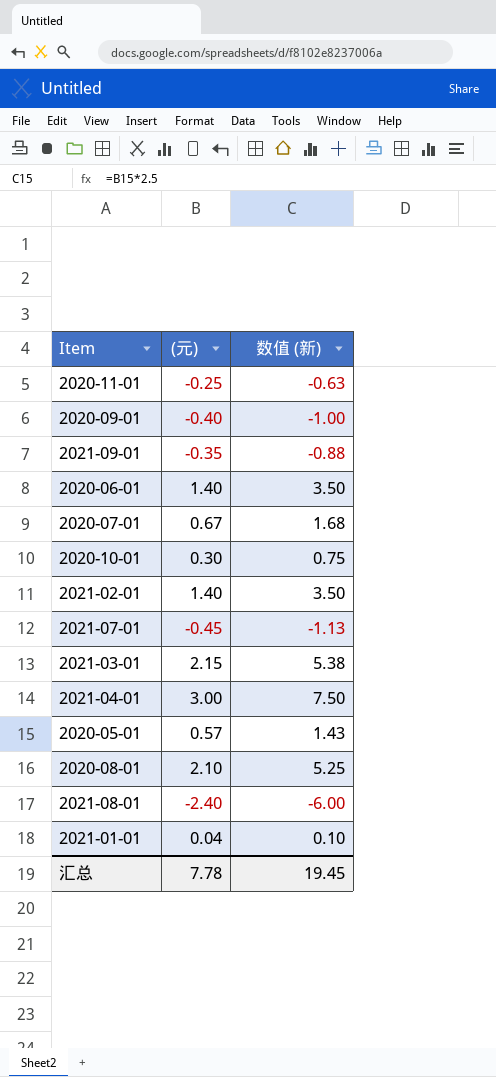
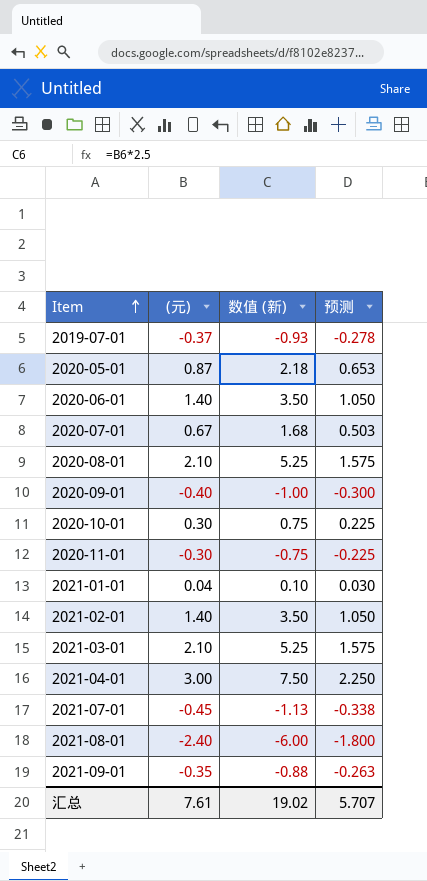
row order: none -> Item ascending
column 预测 | formula: none -> [(元)] * 0.75
row 2019-07-01: none -> -0.37 | -0.93 | -0.278
2020-05-01 | (元): 0.57 -> 0.87
2020-05-01 | 数值 (新): 1.43 -> 2.18
2020-11-01 | (元): -0.25 -> -0.30
2020-11-01 | 数值 (新): -0.63 -> -0.75
2021-03-01 | (元): 2.15 -> 2.10
2021-03-01 | 数值 (新): 5.38 -> 5.25
汇总 | (元): 7.78 -> 7.61
汇总 | 数值 (新): 19.45 -> 19.02

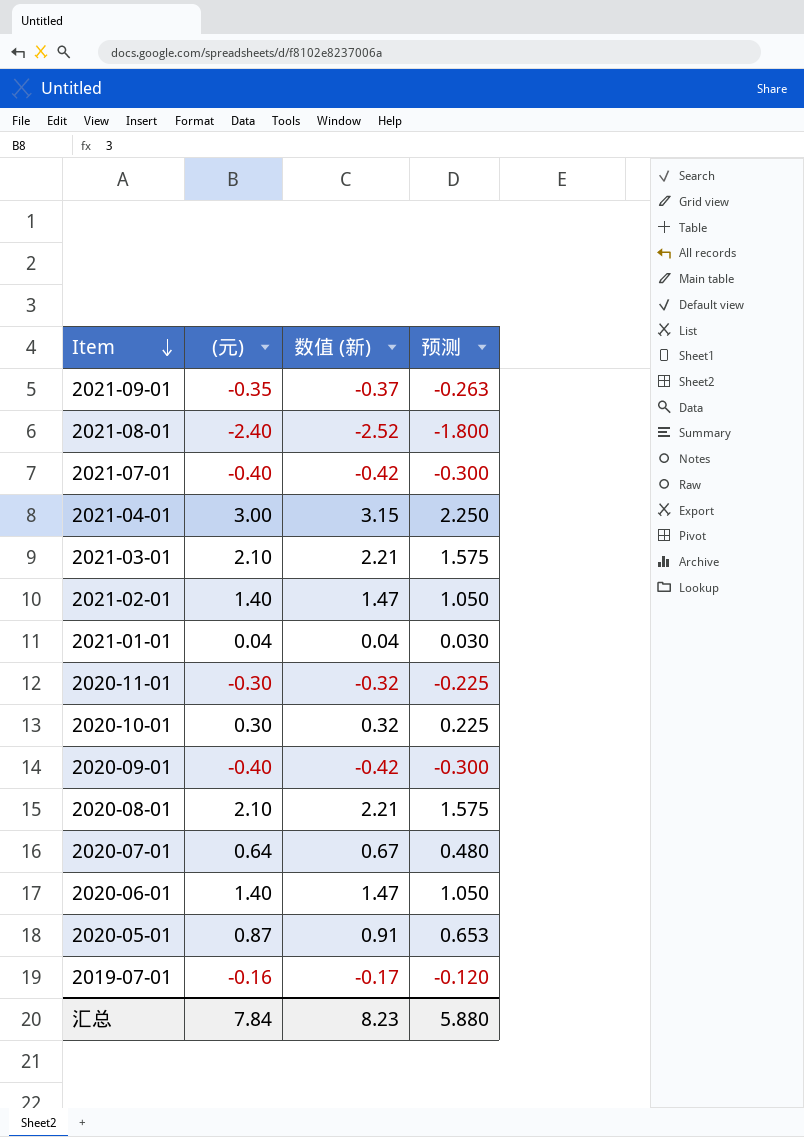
row order: Item ascending -> Item descending
column 数值 (新) | formula: [(元)] * 2.5 -> [(元)] * 1.05
2021-07-01 | (元): -0.45 -> -0.40
2021-07-01 | 预测: -0.338 -> -0.300
2020-07-01 | (元): 0.67 -> 0.64
2020-07-01 | 预测: 0.503 -> 0.480
2019-07-01 | (元): -0.37 -> -0.16
2019-07-01 | 预测: -0.278 -> -0.120
汇总 | (元): 7.61 -> 7.84
汇总 | 数值 (新): 19.02 -> 8.23
汇总 | 预测: 5.707 -> 5.880

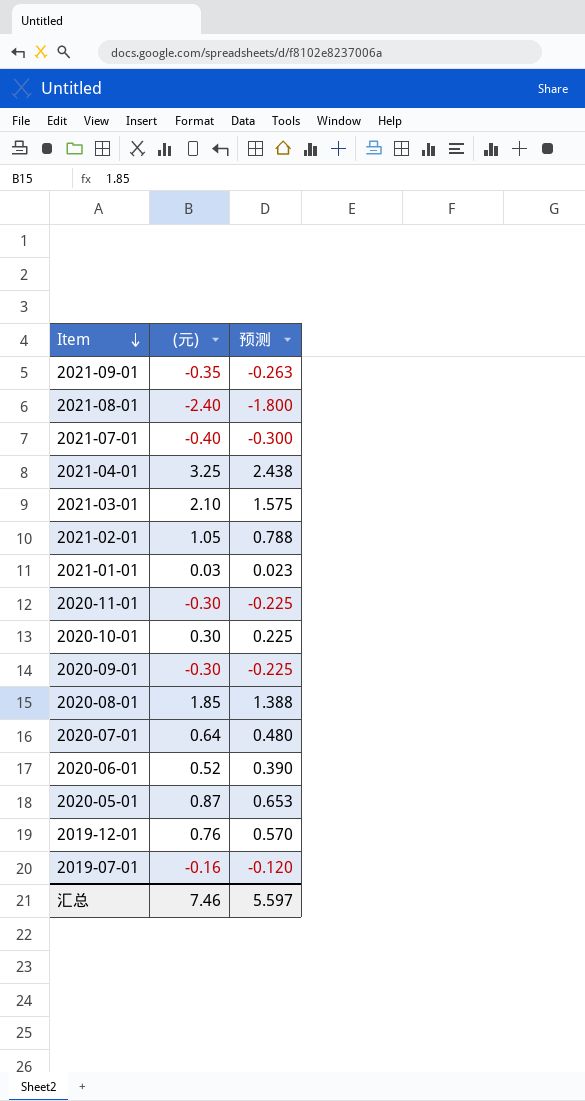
column 数值 (新) | formula: [(元)] * 1.05 -> none
2021-04-01 | (元): 3.00 -> 3.25
2021-04-01 | 预测: 2.250 -> 2.438
2021-02-01 | (元): 1.40 -> 1.05
2021-02-01 | 预测: 1.050 -> 0.788
2021-01-01 | (元): 0.04 -> 0.03
2021-01-01 | 预测: 0.030 -> 0.023
2020-09-01 | (元): -0.40 -> -0.30
2020-09-01 | 预测: -0.300 -> -0.225
2020-08-01 | (元): 2.10 -> 1.85
2020-08-01 | 预测: 1.575 -> 1.388
2020-06-01 | (元): 1.40 -> 0.52
2020-06-01 | 预测: 1.050 -> 0.390
row 2019-12-01: none -> 0.76 | 0.570
汇总 | (元): 7.84 -> 7.46
汇总 | 预测: 5.880 -> 5.597

